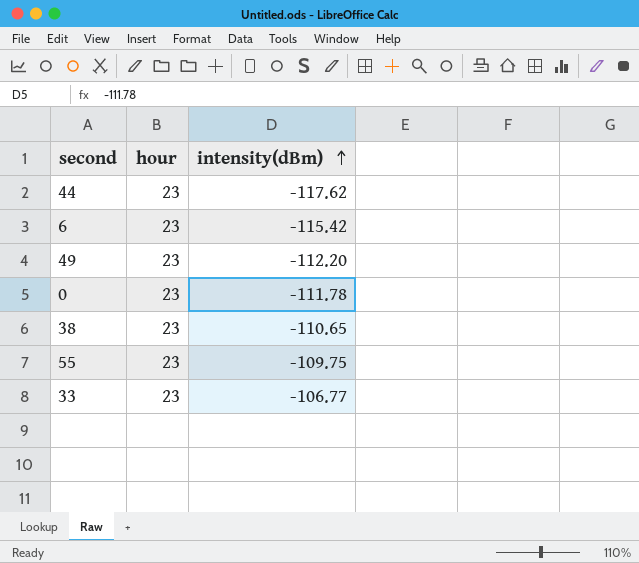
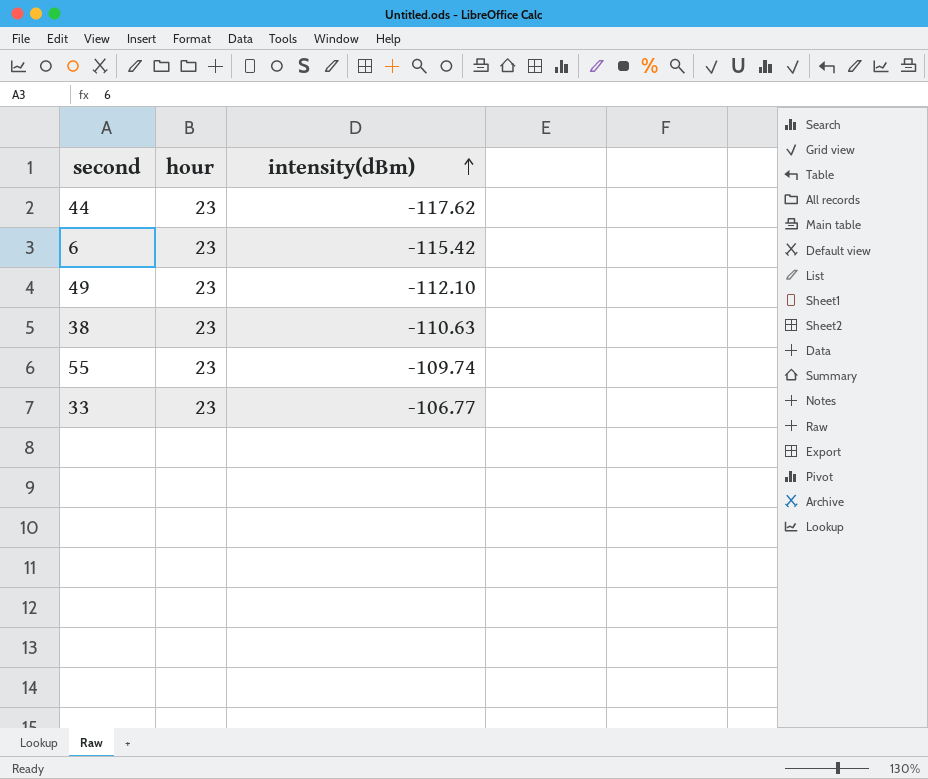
row 0: 23 | -111.78 -> none
49 | intensity(dBm): -112.20 -> -112.10
38 | intensity(dBm): -110.65 -> -110.63
55 | intensity(dBm): -109.75 -> -109.74

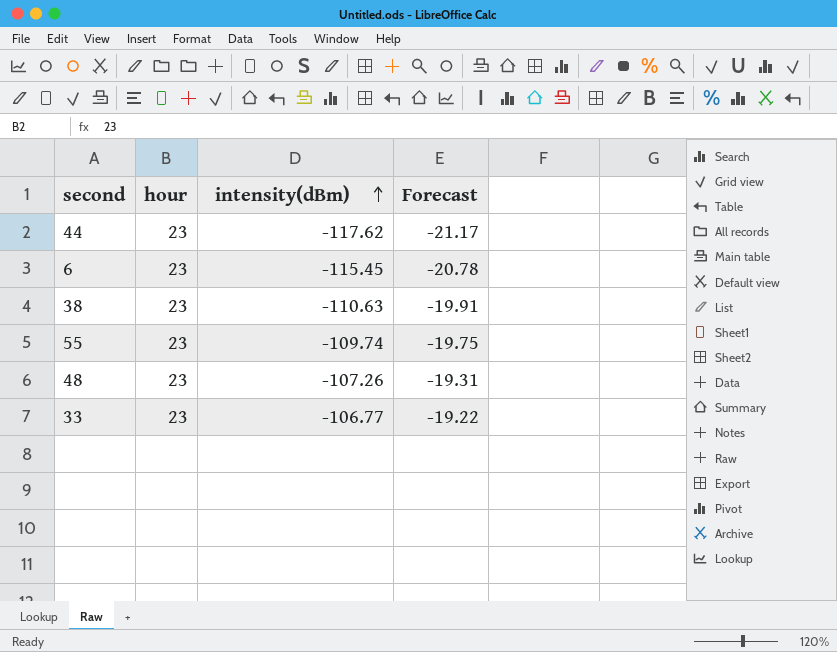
column Forecast | formula: none -> [intensity(dBm)] * 0.18
row 49: 23 | -112.10 -> none
6 | intensity(dBm): -115.42 -> -115.45
row 48: none -> 23 | -107.26 | -19.31

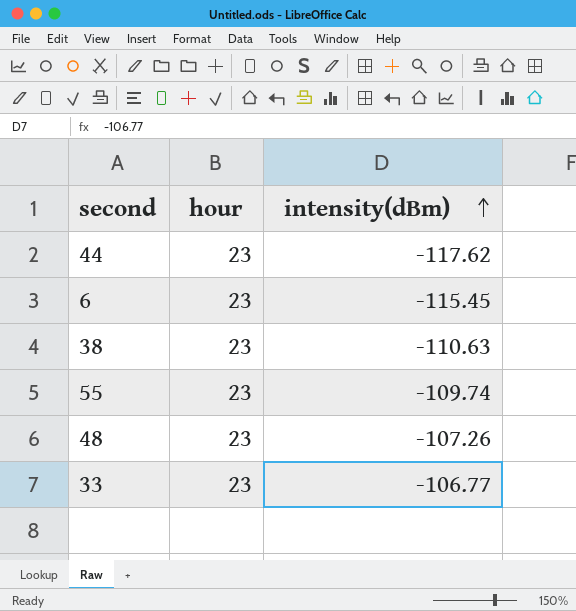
column Forecast | formula: [intensity(dBm)] * 0.18 -> none

